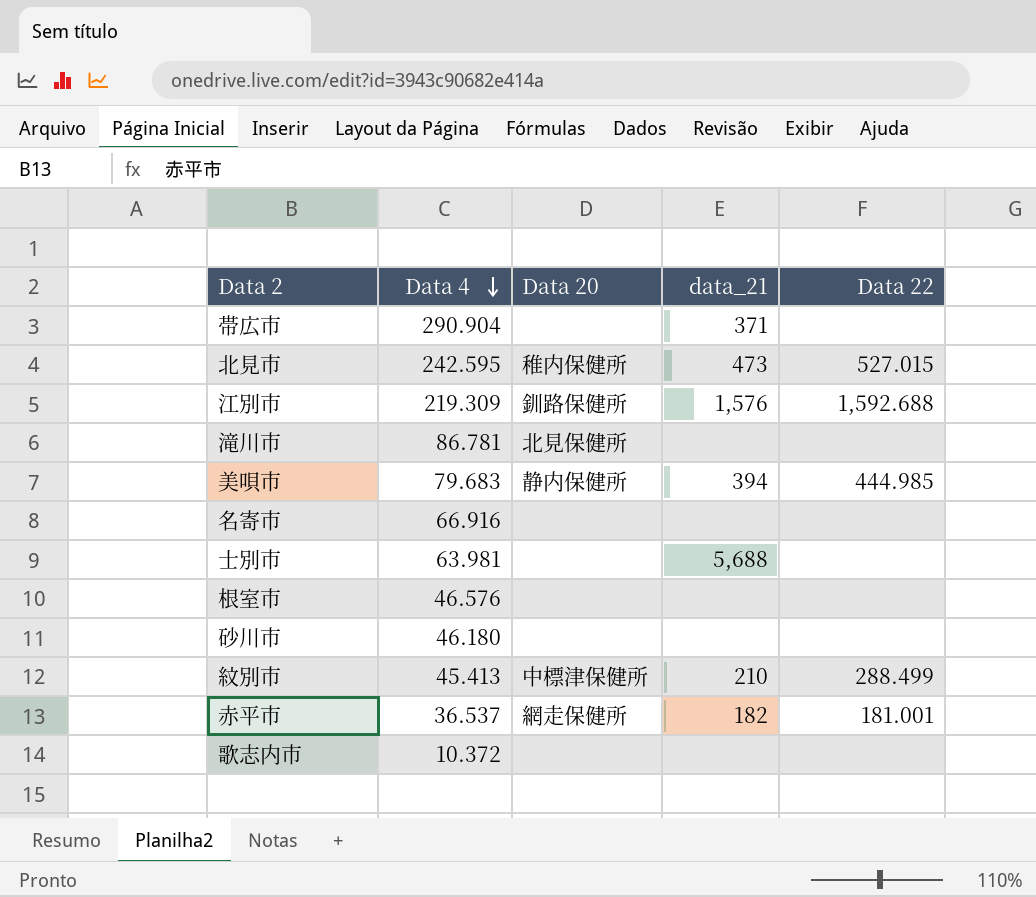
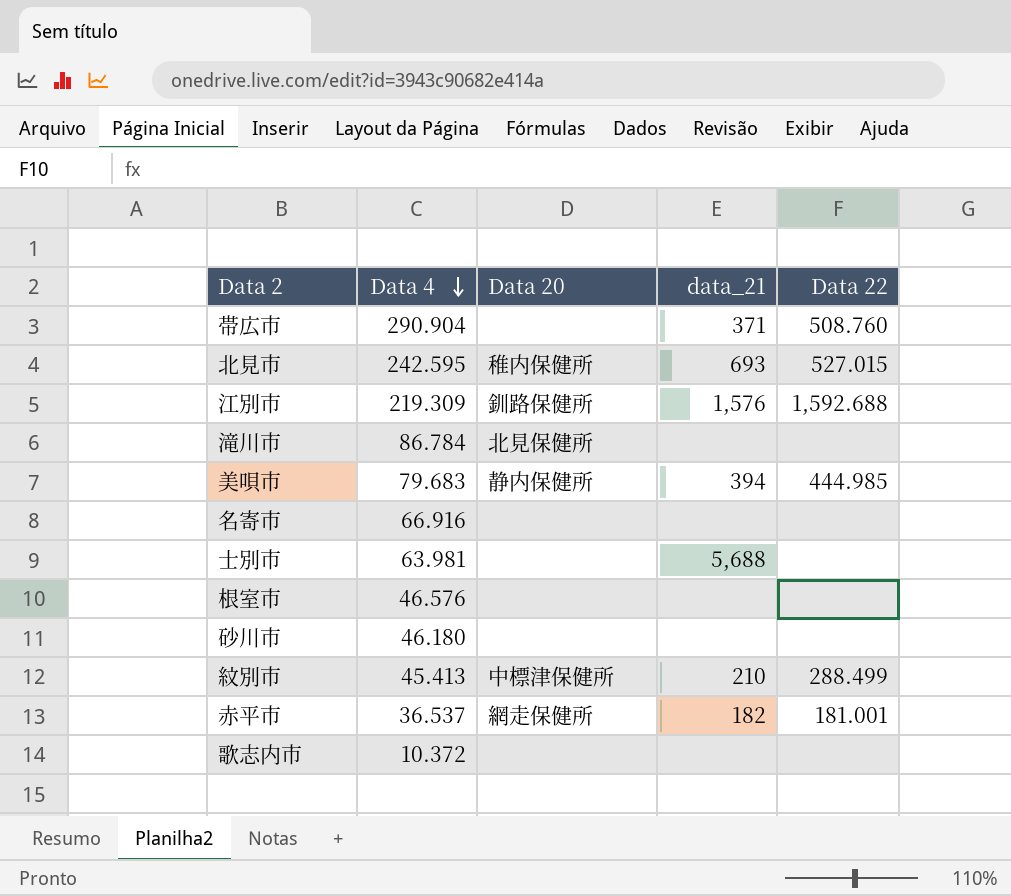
帯広市 | Data 22: none -> 508.760
北見市 | data_21: 473 -> 693
滝川市 | Data 4: 86.781 -> 86.784

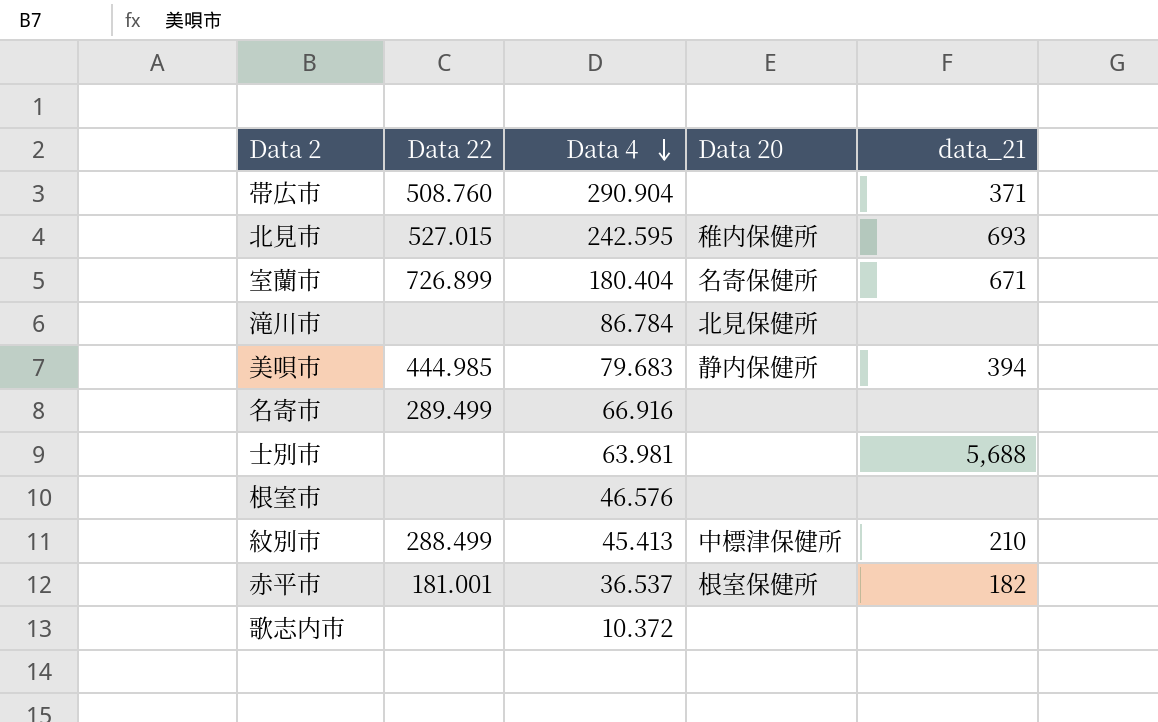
column Data 22 | position: 5 -> 2
row 江別市: 219.309 | 釧路保健所 | 1,576 | 1,592.688 -> none
row 砂川市: 46.180 | none | none | none -> none
row 室蘭市: none -> 726.899 | 180.404 | 名寄保健所 | 671
名寄市 | Data 22: none -> 289.499
赤平市 | Data 20: 網走保健所 -> 根室保健所

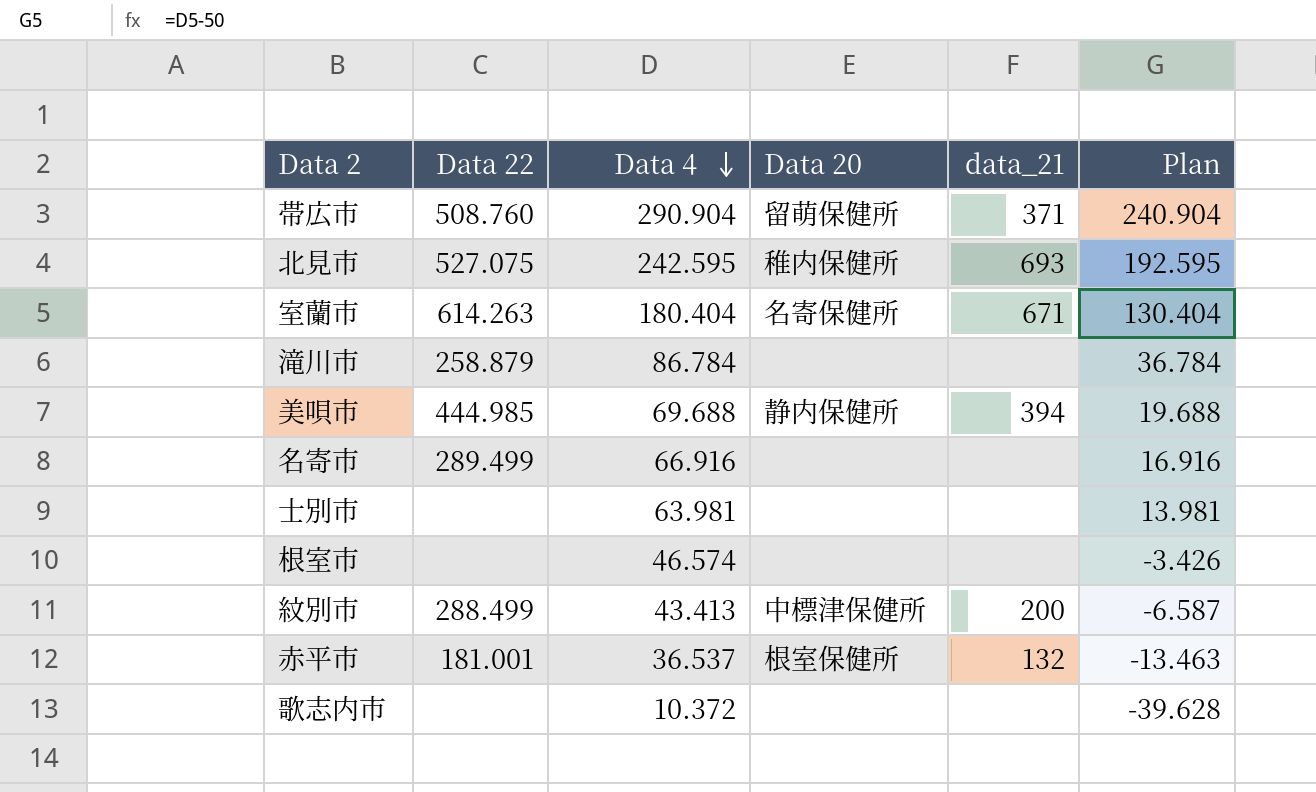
column Plan | formula: none -> [Data 4] - 50
帯広市 | Data 20: none -> 留萌保健所
北見市 | Data 22: 527.015 -> 527.075
室蘭市 | Data 22: 726.899 -> 614.263
滝川市 | Data 22: none -> 258.879
滝川市 | Data 20: 北見保健所 -> none
美唄市 | Data 4: 79.683 -> 69.688
士別市 | data_21: 5,688 -> none
根室市 | Data 4: 46.576 -> 46.574
紋別市 | Data 4: 45.413 -> 43.413
紋別市 | data_21: 210 -> 200
赤平市 | data_21: 182 -> 132

